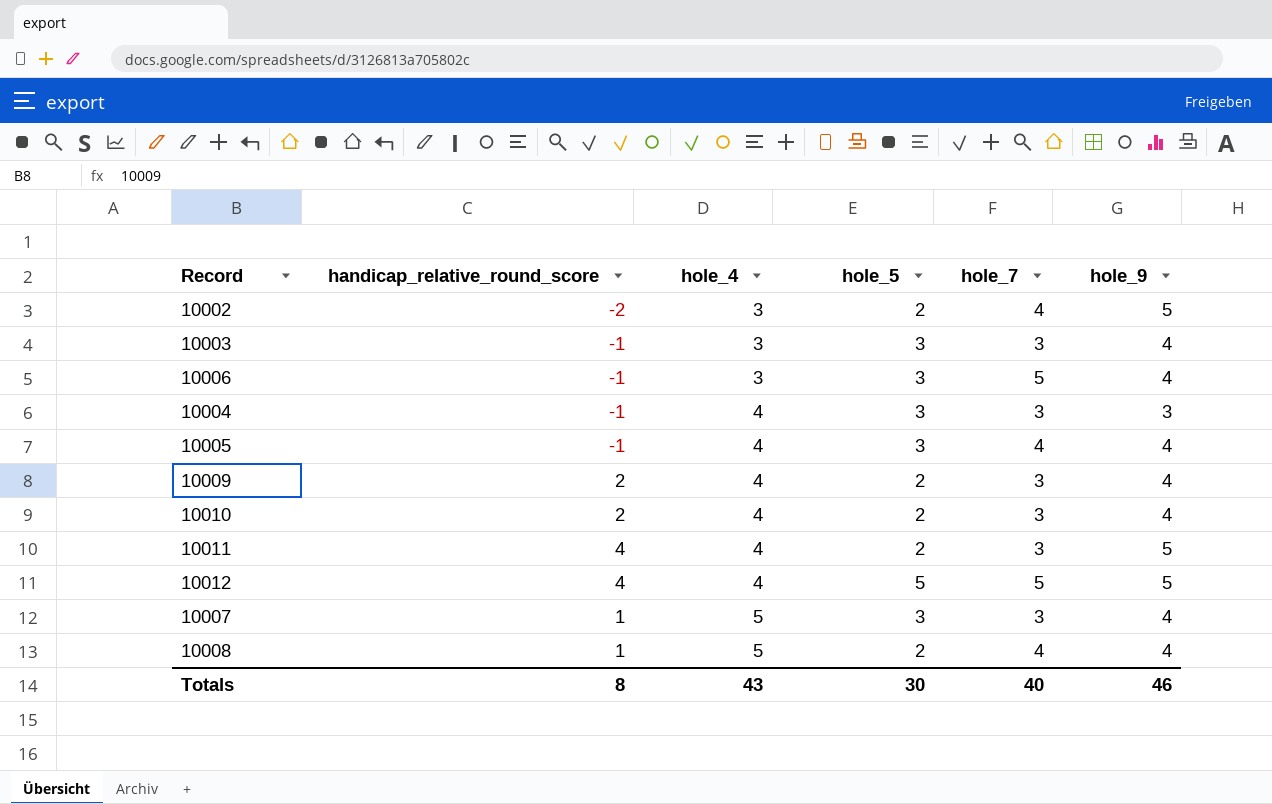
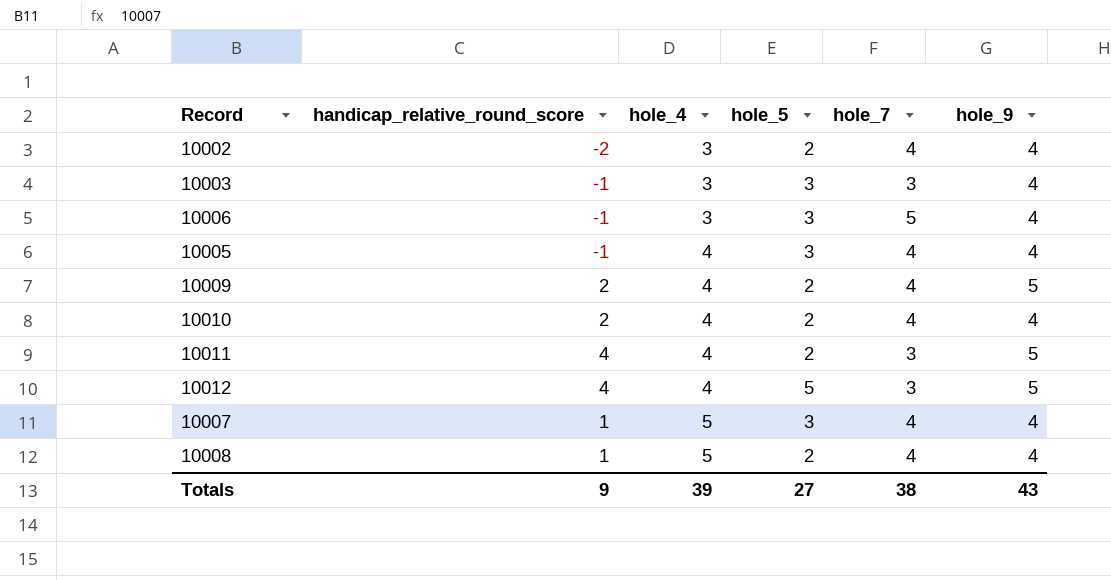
row 10004: -1 | 4 | 3 | 3 | 3 -> none
10002 | hole_9: 5 -> 4
10009 | hole_7: 3 -> 4
10009 | hole_9: 4 -> 5
10010 | hole_7: 3 -> 4
10012 | hole_7: 5 -> 3
10007 | hole_7: 3 -> 4
Totals | handicap_relative_round_score: 8 -> 9
Totals | hole_4: 43 -> 39
Totals | hole_5: 30 -> 27
Totals | hole_7: 40 -> 38
Totals | hole_9: 46 -> 43

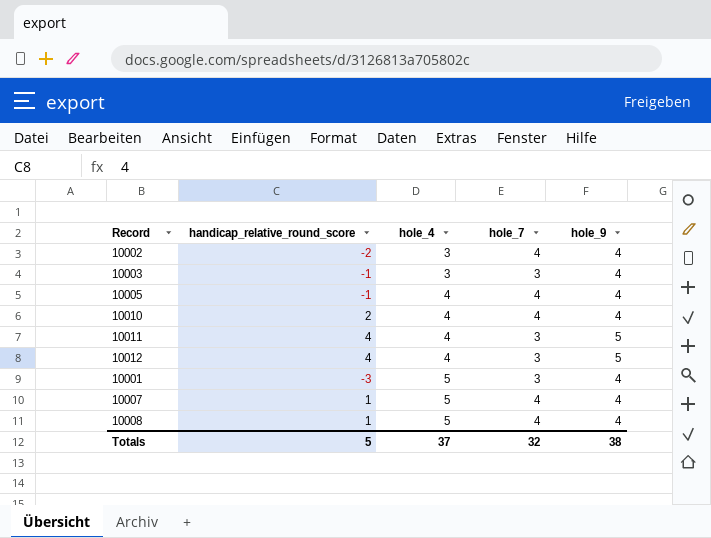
column hole_5 | position: 4 -> none
row 10006: -1 | 3 | 3 | 5 | 4 -> none
row 10009: 2 | 4 | 2 | 4 | 5 -> none
row 10001: none -> -3 | 5 | 3 | 4
Totals | handicap_relative_round_score: 9 -> 5
Totals | hole_4: 39 -> 37
Totals | hole_7: 38 -> 32
Totals | hole_9: 43 -> 38

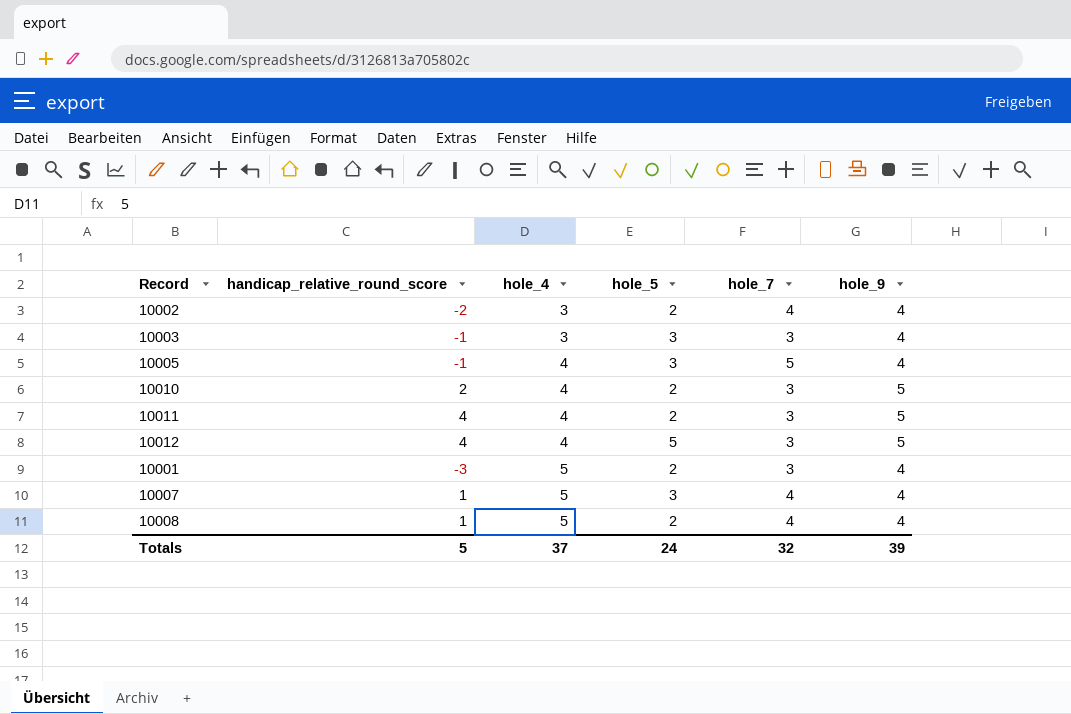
column hole_5 | position: none -> 4
10005 | hole_7: 4 -> 5
10010 | hole_7: 4 -> 3
10010 | hole_9: 4 -> 5
Totals | hole_9: 38 -> 39

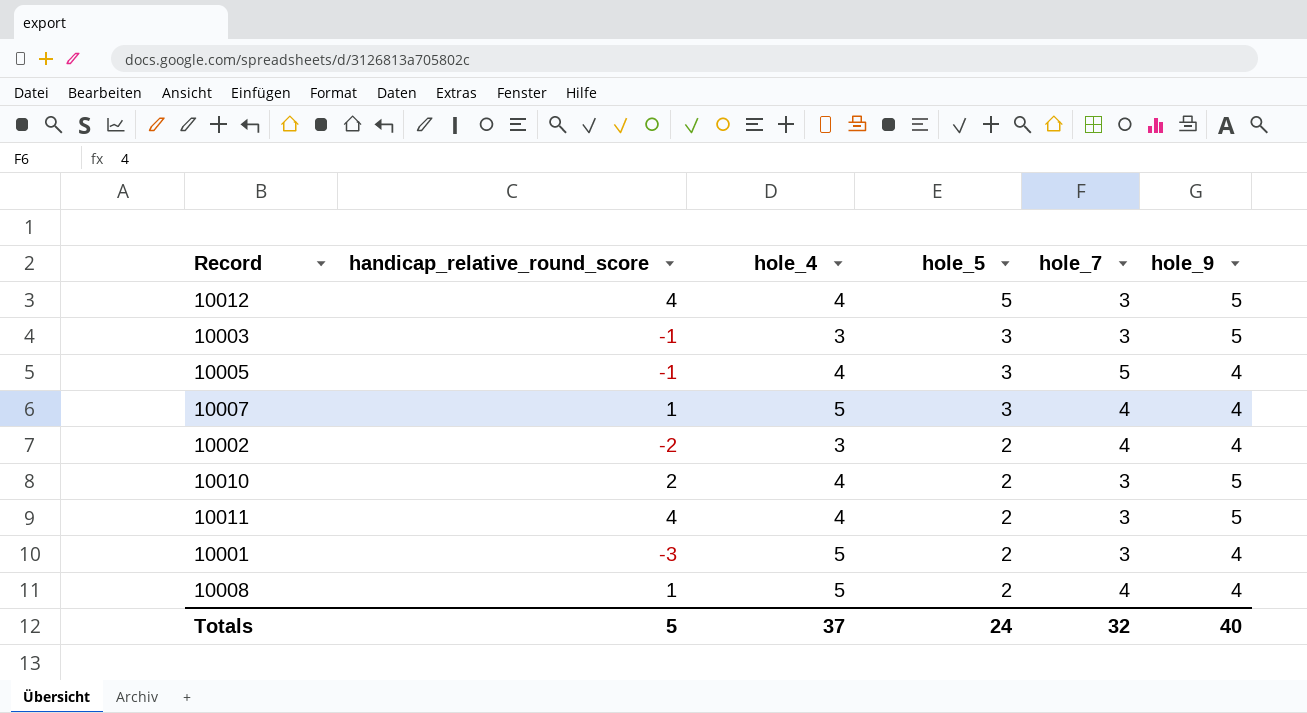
row order: hole_4 ascending -> hole_5 descending
10003 | hole_9: 4 -> 5
Totals | hole_9: 39 -> 40

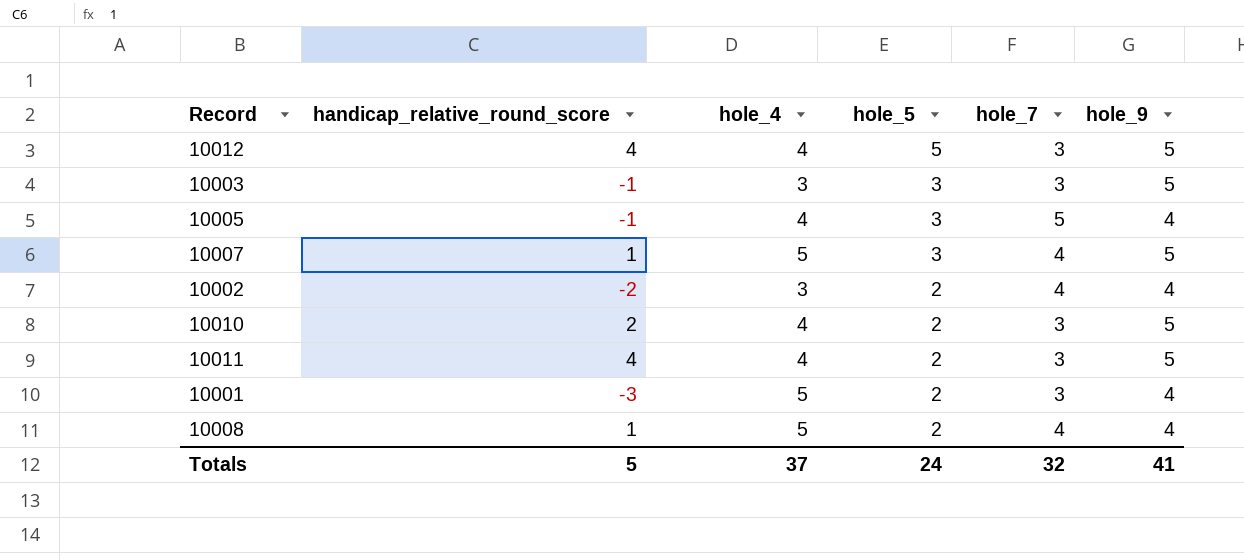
10007 | hole_9: 4 -> 5
Totals | hole_9: 40 -> 41

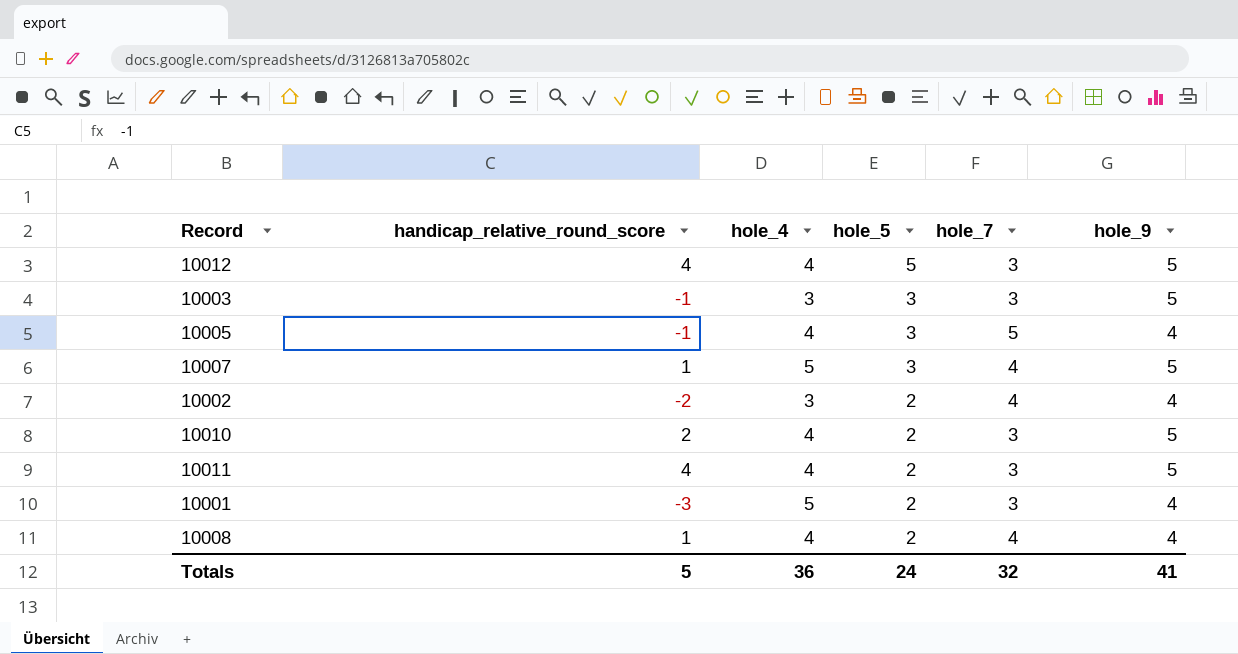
10008 | hole_4: 5 -> 4
Totals | hole_4: 37 -> 36

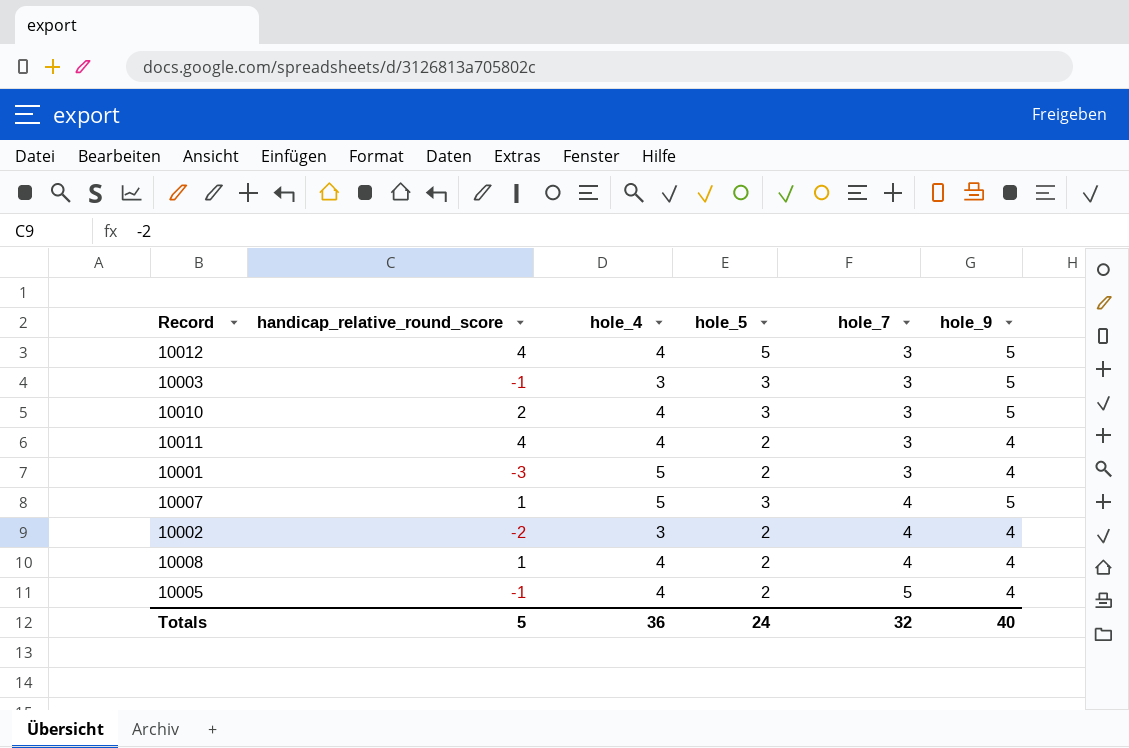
row order: hole_5 descending -> hole_7 ascending
10010 | hole_5: 2 -> 3
10011 | hole_9: 5 -> 4
10005 | hole_5: 3 -> 2
Totals | hole_9: 41 -> 40

